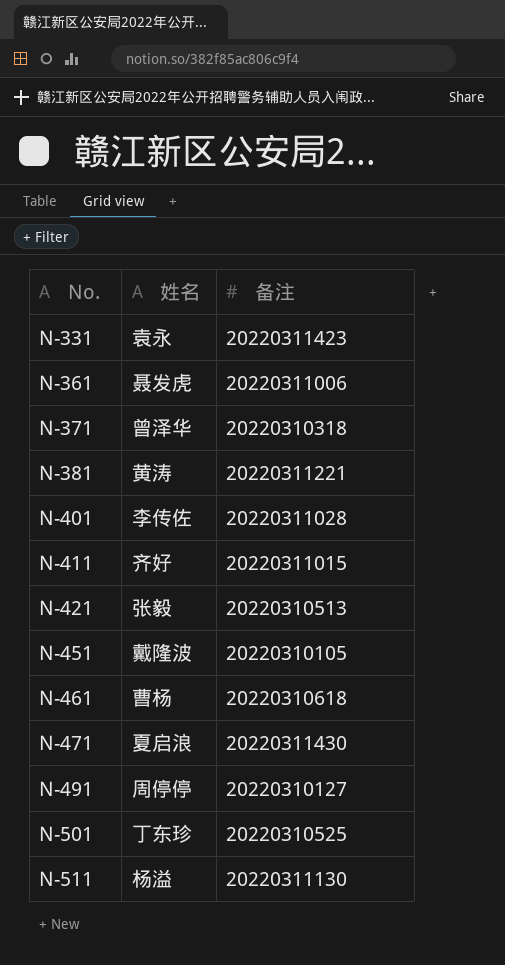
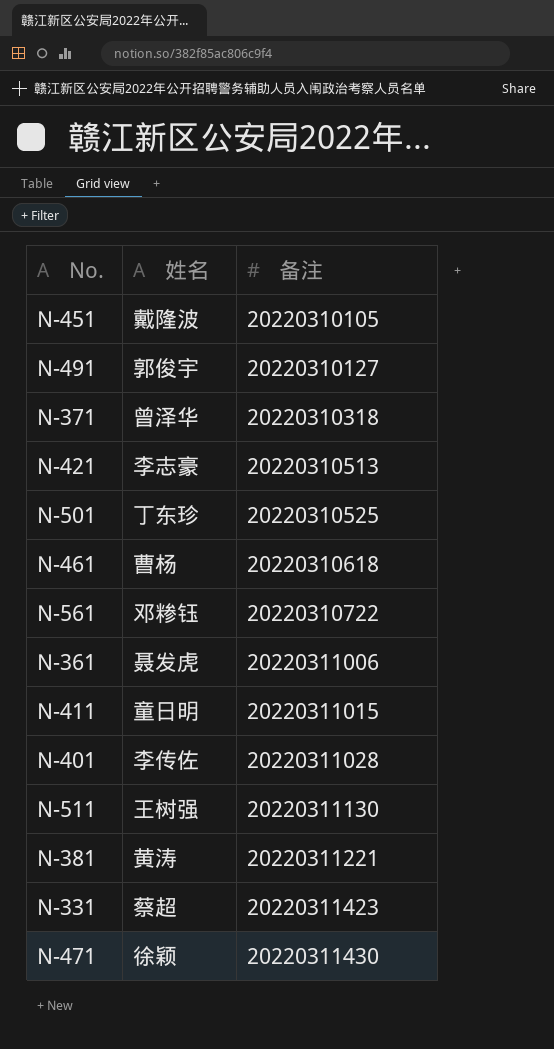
row order: No. ascending -> 备注 ascending
N-491 | 姓名: 周停停 -> 郭俊宇
N-421 | 姓名: 张毅 -> 李志豪
row N-561: none -> 邓糁钰 | 20220310722
N-411 | 姓名: 齐好 -> 童日明
N-511 | 姓名: 杨溢 -> 王树强
N-331 | 姓名: 袁永 -> 蔡超
N-471 | 姓名: 夏启浪 -> 徐颖

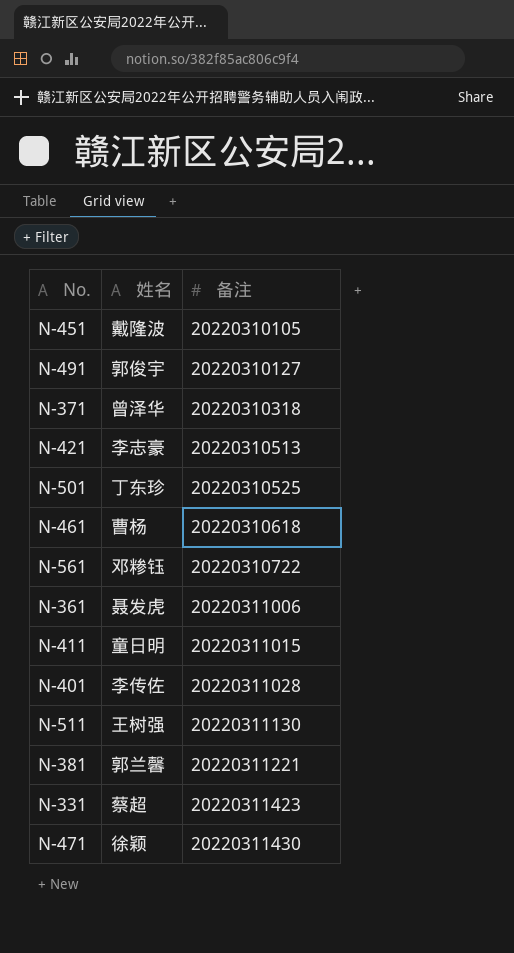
N-381 | 姓名: 黄涛 -> 郭兰馨

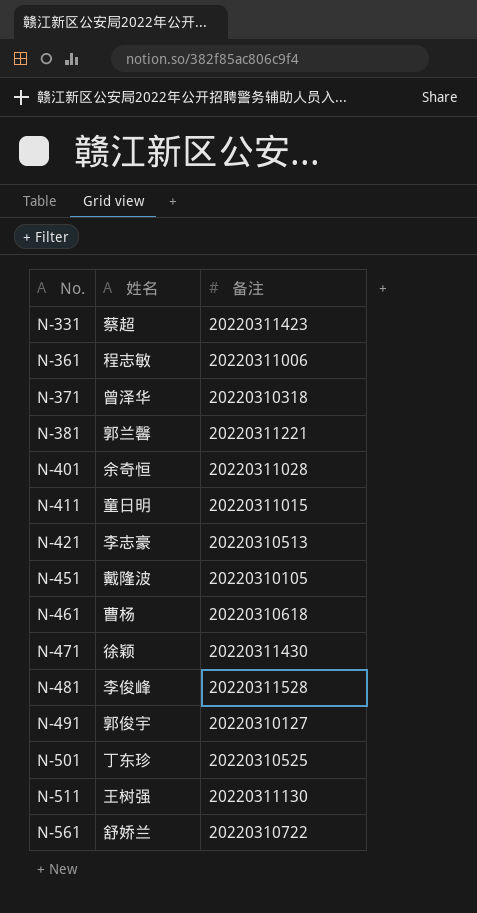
row order: 备注 ascending -> No. ascending
N-361 | 姓名: 聂发虎 -> 程志敏
N-401 | 姓名: 李传佐 -> 余奇恒
row N-481: none -> 李俊峰 | 20220311528
N-561 | 姓名: 邓糁钰 -> 舒娇兰

